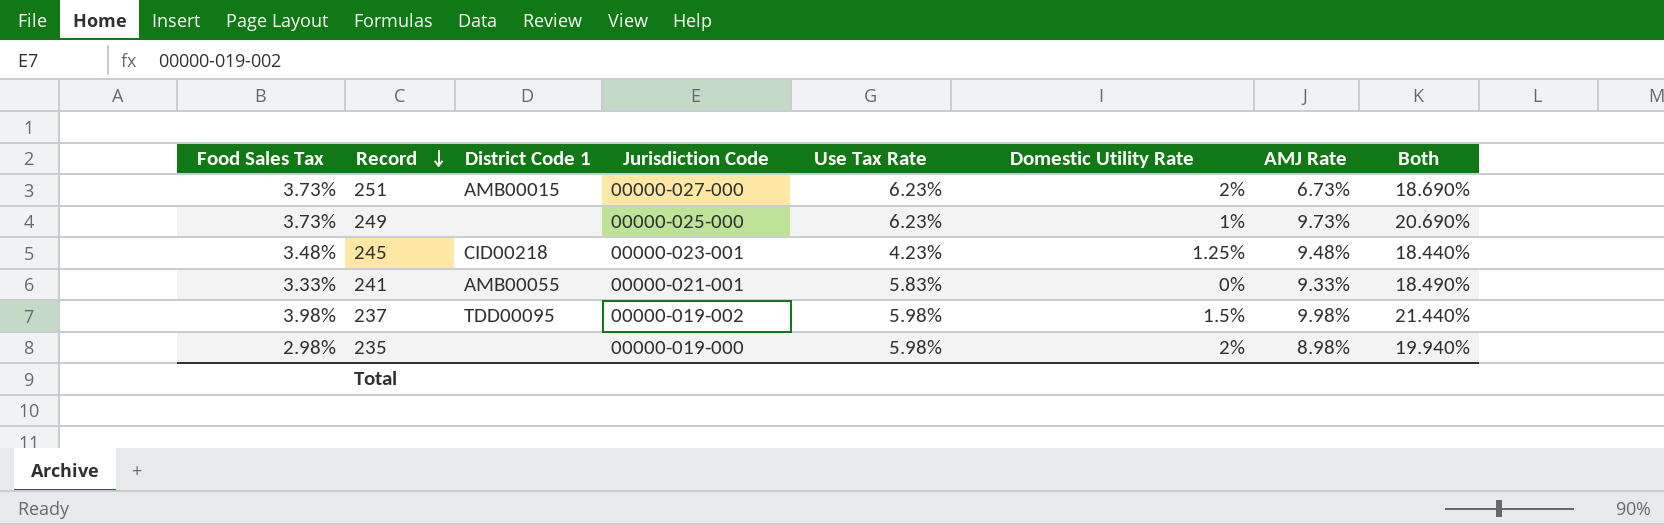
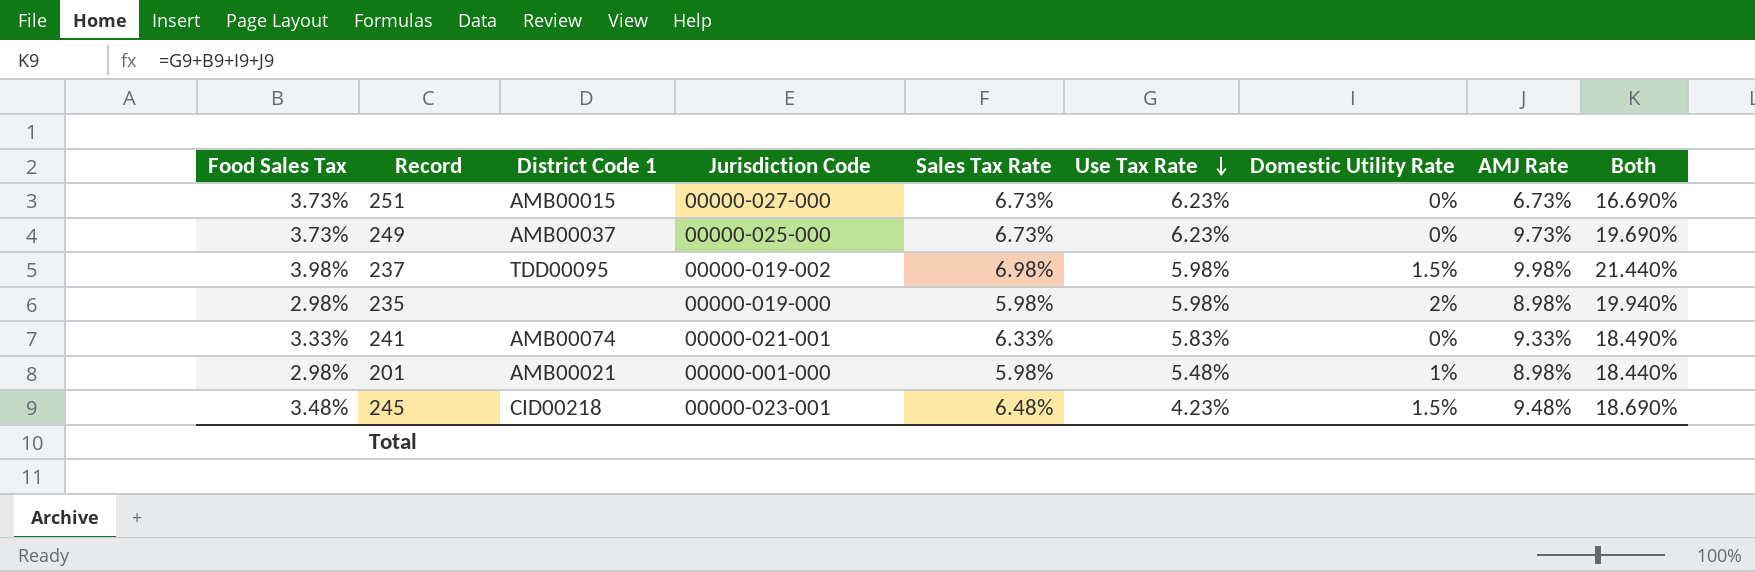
row order: Record descending -> Use Tax Rate descending
column Sales Tax Rate | position: none -> 5
251 | Domestic Utility Rate: 2% -> 0%
251 | Both: 18.690% -> 16.690%
249 | District Code 1: none -> AMB00037
249 | Domestic Utility Rate: 1% -> 0%
249 | Both: 20.690% -> 19.690%
241 | District Code 1: AMB00055 -> AMB00074
row 201: none -> 2.98% | AMB00021 | 00000-001-000 | 5.98% | 5.48% | 1% | 8.98% | 18.440%
245 | Domestic Utility Rate: 1.25% -> 1.5%
245 | Both: 18.440% -> 18.690%

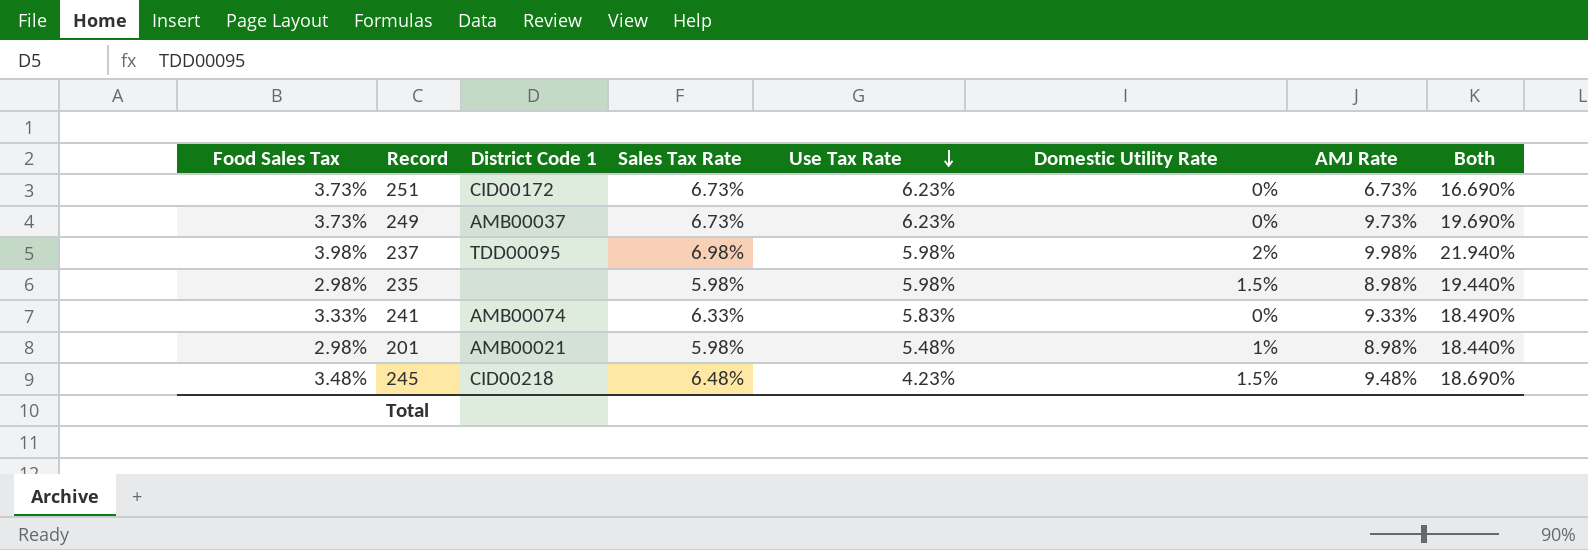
column Jurisdiction Code | position: 4 -> none
251 | District Code 1: AMB00015 -> CID00172
237 | Domestic Utility Rate: 1.5% -> 2%
237 | Both: 21.440% -> 21.940%
235 | Domestic Utility Rate: 2% -> 1.5%
235 | Both: 19.940% -> 19.440%

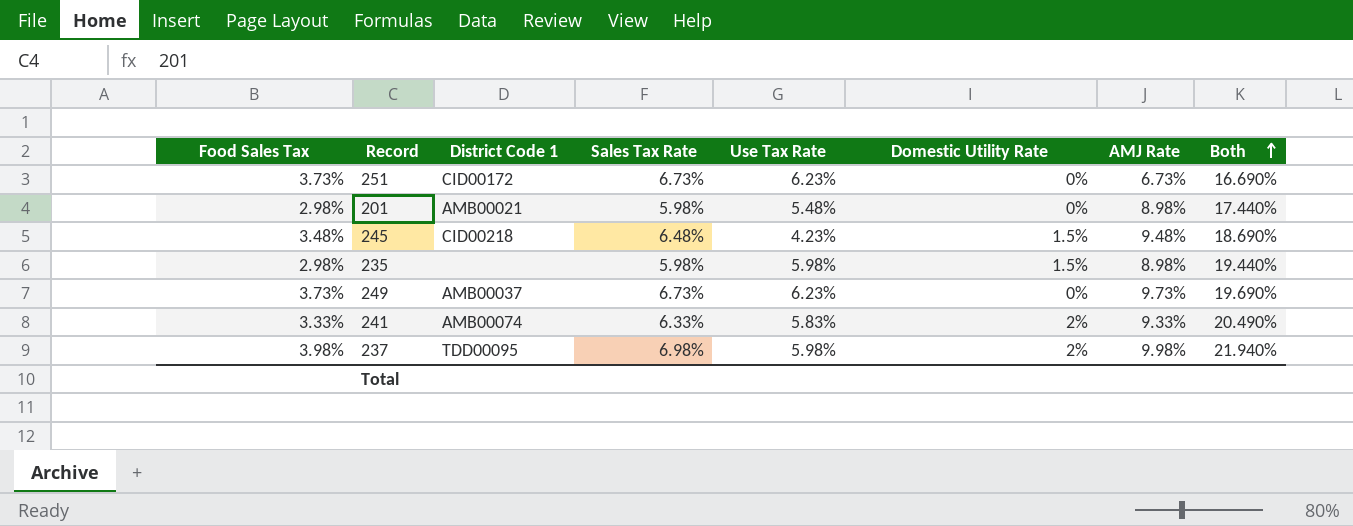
row order: Use Tax Rate descending -> Both ascending
201 | Domestic Utility Rate: 1% -> 0%
201 | Both: 18.440% -> 17.440%
241 | Domestic Utility Rate: 0% -> 2%
241 | Both: 18.490% -> 20.490%

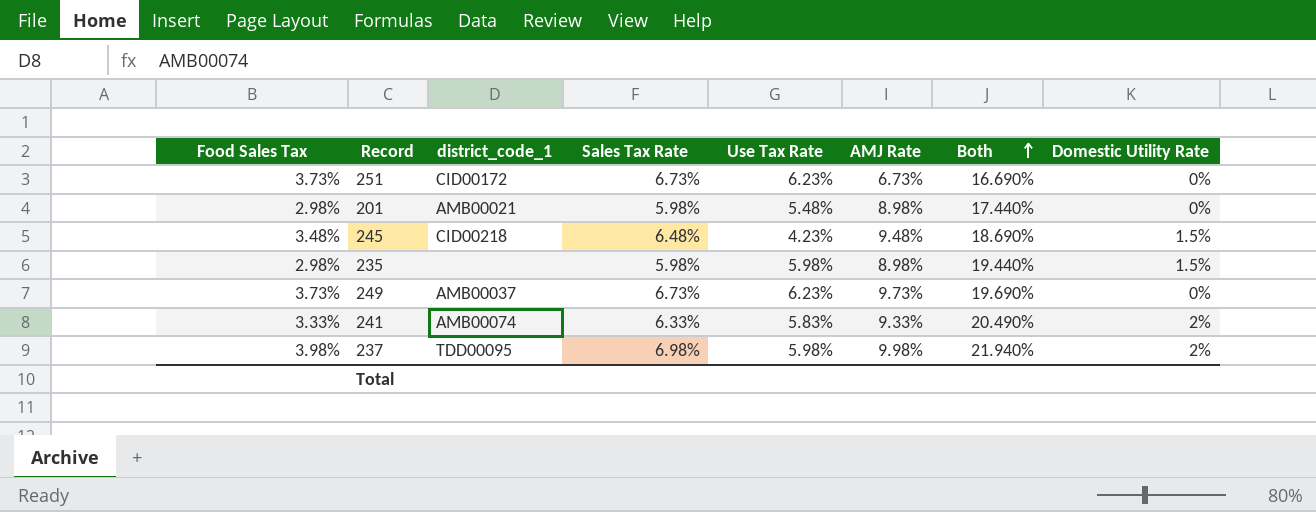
column name: District Code 1 -> district_code_1
column Domestic Utility Rate | position: 6 -> 8

